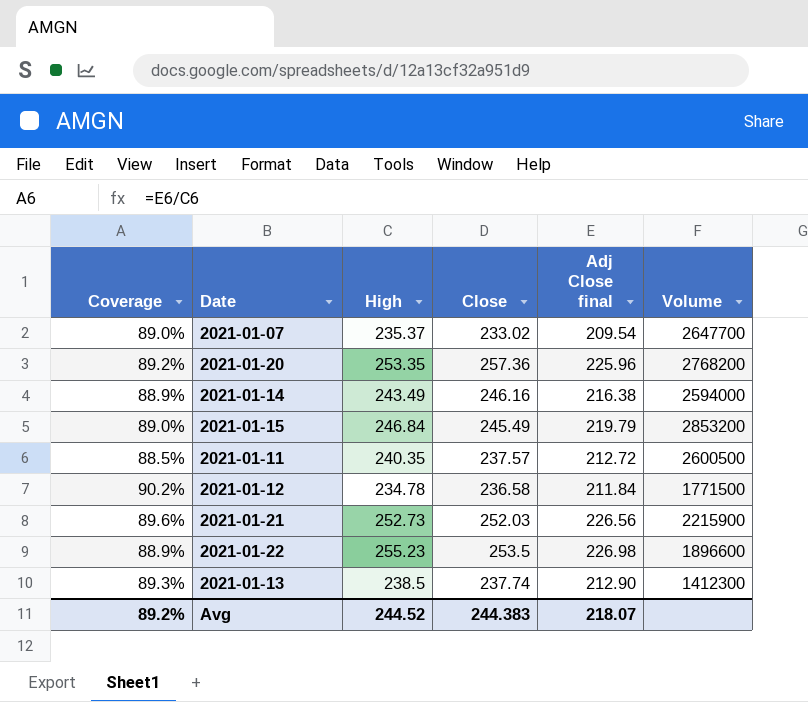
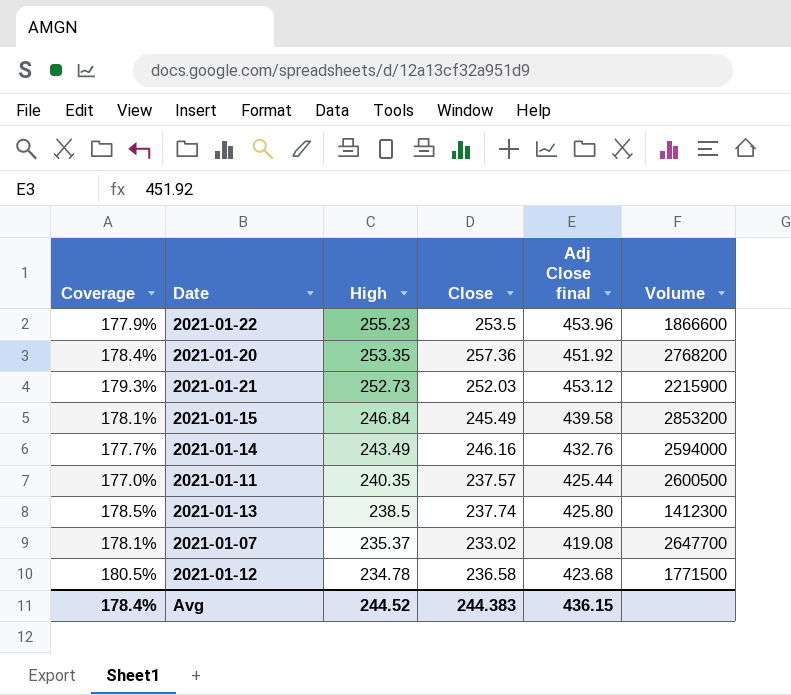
row order: none -> High descending
2021-01-22 | Coverage: 88.9% -> 177.9%
2021-01-22 | Adj Close final: 226.98 -> 453.96
2021-01-22 | Volume: 1896600 -> 1866600
2021-01-20 | Coverage: 89.2% -> 178.4%
2021-01-20 | Adj Close final: 225.96 -> 451.92
2021-01-21 | Coverage: 89.6% -> 179.3%
2021-01-21 | Adj Close final: 226.56 -> 453.12
2021-01-15 | Coverage: 89.0% -> 178.1%
2021-01-15 | Adj Close final: 219.79 -> 439.58
2021-01-14 | Coverage: 88.9% -> 177.7%
2021-01-14 | Adj Close final: 216.38 -> 432.76
2021-01-11 | Coverage: 88.5% -> 177.0%
2021-01-11 | Adj Close final: 212.72 -> 425.44
2021-01-13 | Coverage: 89.3% -> 178.5%
2021-01-13 | Adj Close final: 212.90 -> 425.80
2021-01-07 | Coverage: 89.0% -> 178.1%
2021-01-07 | Adj Close final: 209.54 -> 419.08
2021-01-12 | Coverage: 90.2% -> 180.5%
2021-01-12 | Adj Close final: 211.84 -> 423.68
Avg | Coverage: 89.2% -> 178.4%
Avg | Adj Close final: 218.07 -> 436.15

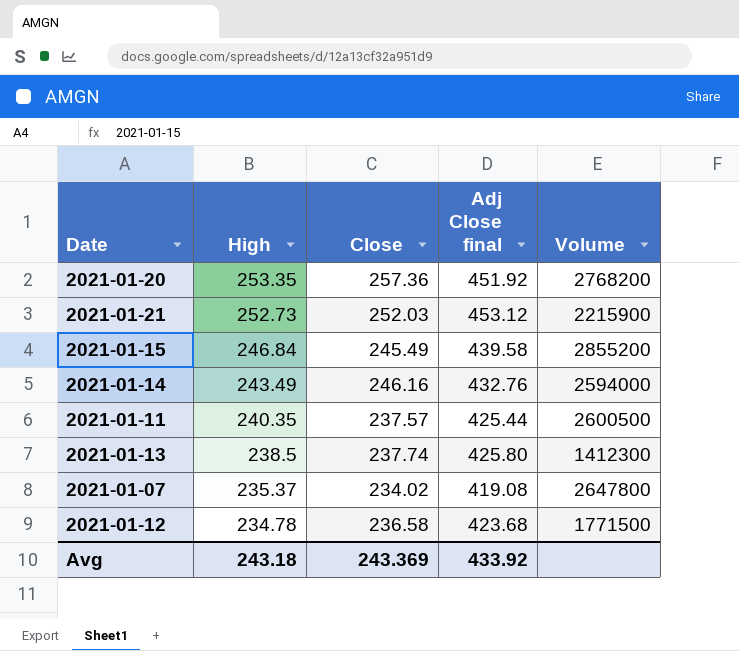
column Coverage | formula: [Adj Close final] / [High] -> none
row 2021-01-22: 177.9% | 255.23 | 253.5 | 453.96 | 1866600 -> none
2021-01-15 | Volume: 2853200 -> 2855200
2021-01-07 | Close: 233.02 -> 234.02
2021-01-07 | Volume: 2647700 -> 2647800
Avg | High: 244.52 -> 243.18
Avg | Close: 244.383 -> 243.369
Avg | Adj Close final: 436.15 -> 433.92

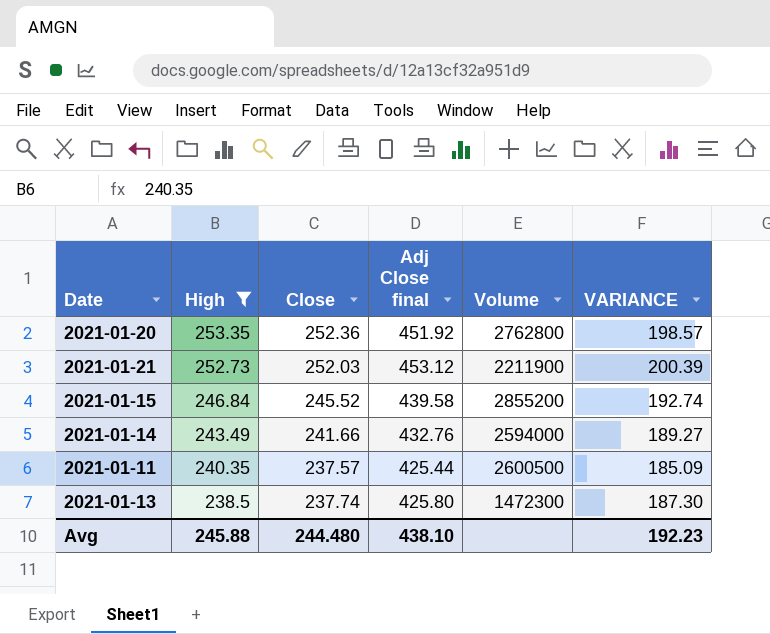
filter: none -> High >= 238.5
column VARIANCE | formula: none -> [Adj Close final] - [High]
2021-01-20 | Close: 257.36 -> 252.36
2021-01-20 | Volume: 2768200 -> 2762800
2021-01-21 | Volume: 2215900 -> 2211900
2021-01-15 | Close: 245.49 -> 245.52
2021-01-14 | Close: 246.16 -> 241.66
2021-01-13 | Volume: 1412300 -> 1472300
Avg | High: 243.18 -> 245.88
Avg | Close: 243.369 -> 244.480
Avg | Adj Close final: 433.92 -> 438.10

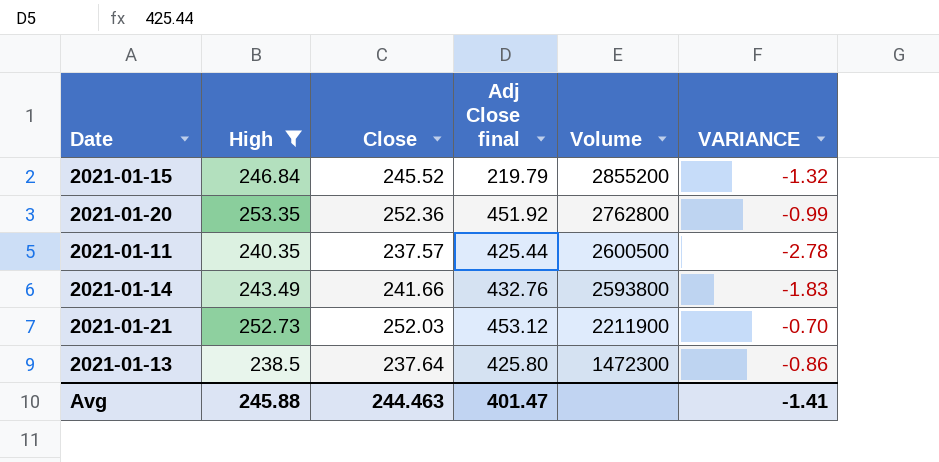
row order: High descending -> Volume descending
column VARIANCE | formula: [Adj Close final] - [High] -> [Close] - [High]
2021-01-15 | Adj Close final: 439.58 -> 219.79
2021-01-14 | Volume: 2594000 -> 2593800
2021-01-13 | Close: 237.74 -> 237.64
Avg | Close: 244.480 -> 244.463
Avg | Adj Close final: 438.10 -> 401.47
Avg | VARIANCE: 192.23 -> -1.41

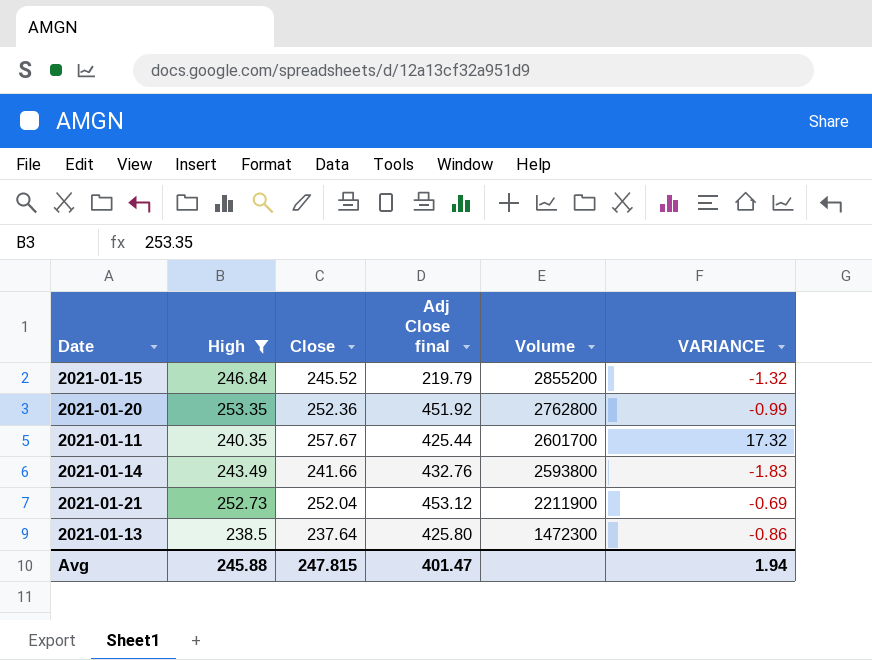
2021-01-11 | Close: 237.57 -> 257.67
2021-01-11 | Volume: 2600500 -> 2601700
2021-01-11 | VARIANCE: -2.78 -> 17.32
2021-01-21 | Close: 252.03 -> 252.04
2021-01-21 | VARIANCE: -0.70 -> -0.69
Avg | Close: 244.463 -> 247.815
Avg | VARIANCE: -1.41 -> 1.94

